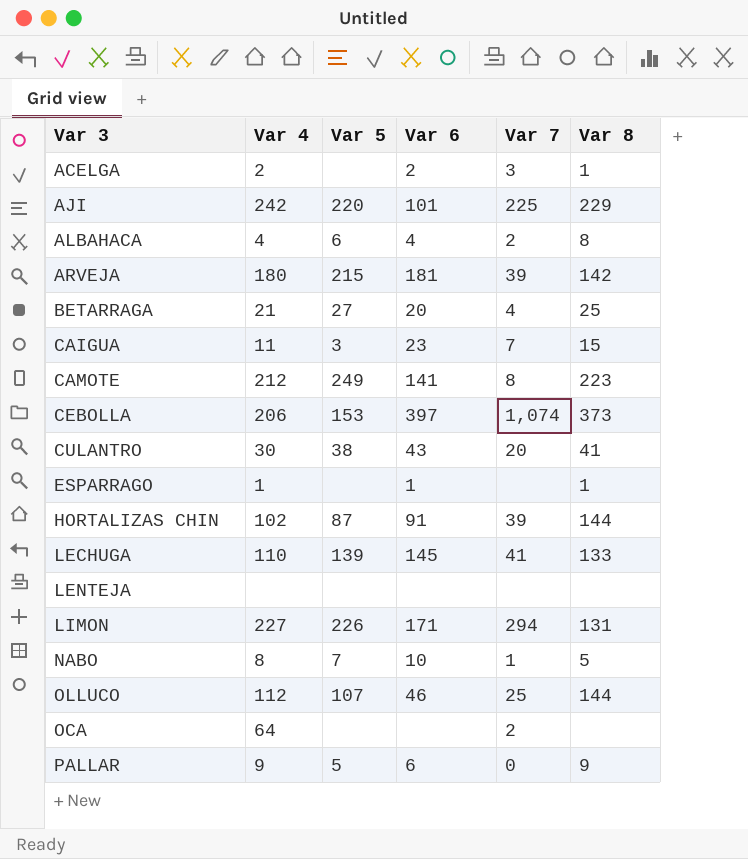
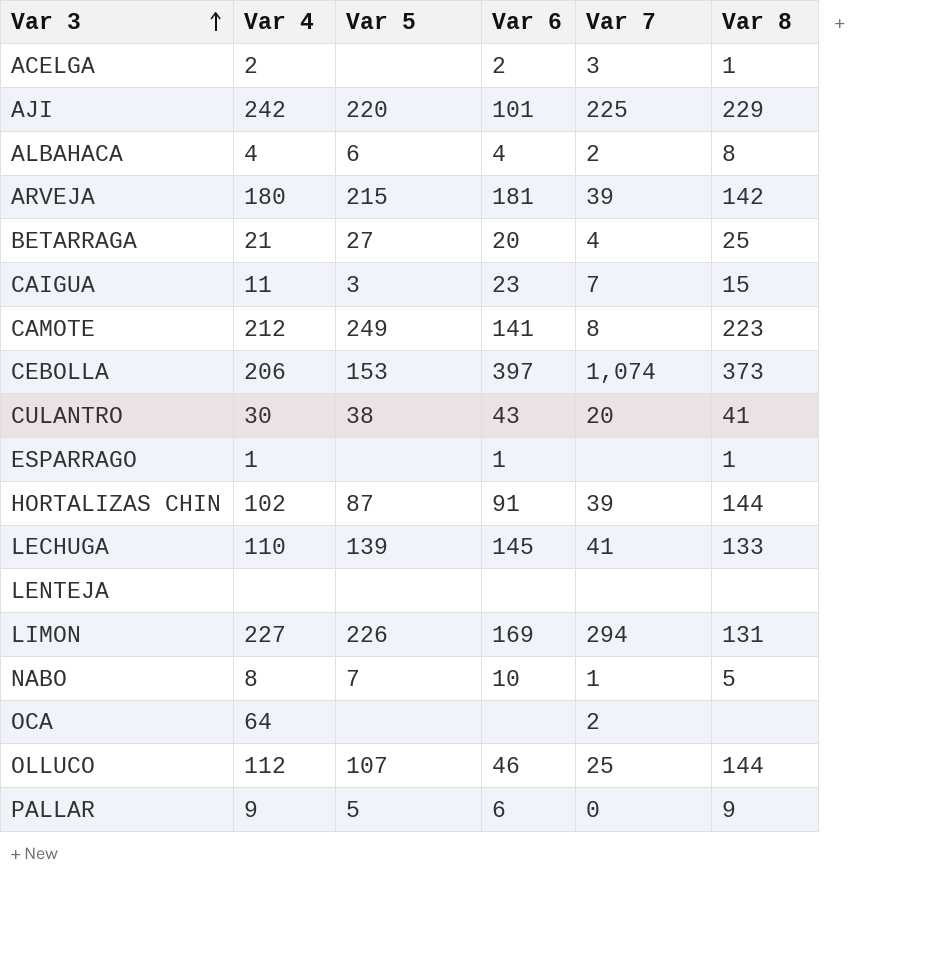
row order: none -> Var 3 ascending
LIMON | Var 6: 171 -> 169

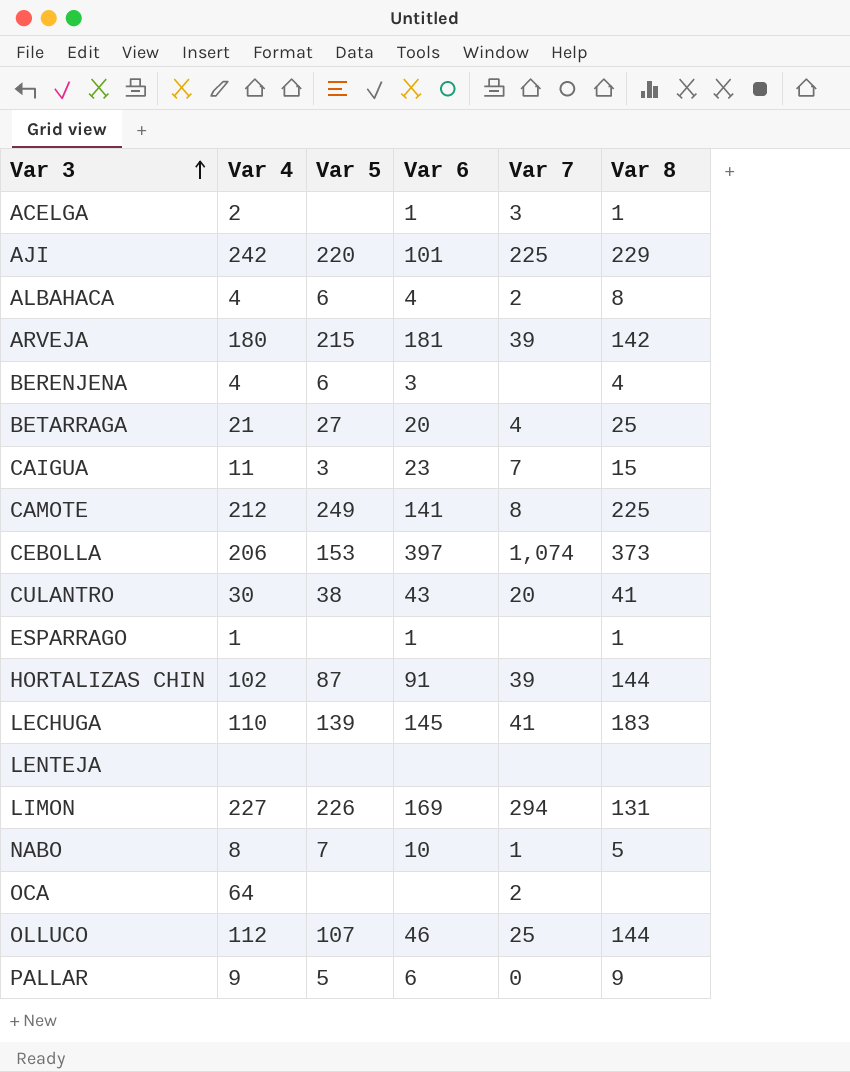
ACELGA | Var 6: 2 -> 1
row BERENJENA: none -> 4 | 6 | 3 | none | 4
CAMOTE | Var 8: 223 -> 225
LECHUGA | Var 8: 133 -> 183

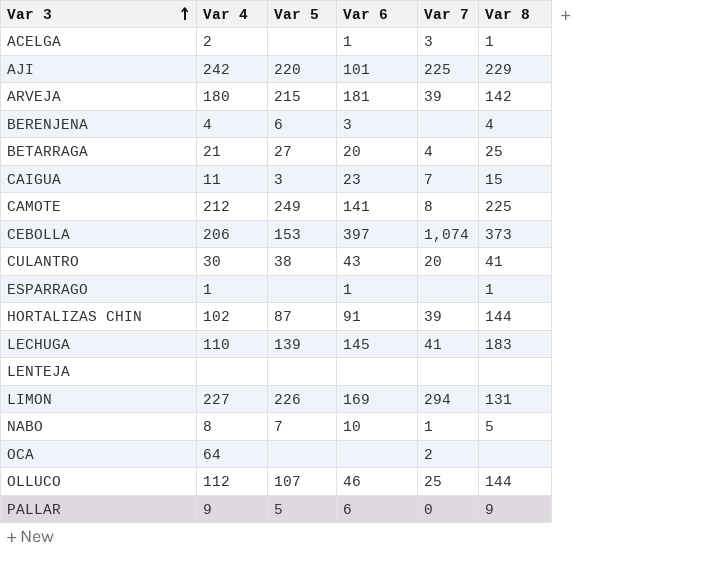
row ALBAHACA: 4 | 6 | 4 | 2 | 8 -> none

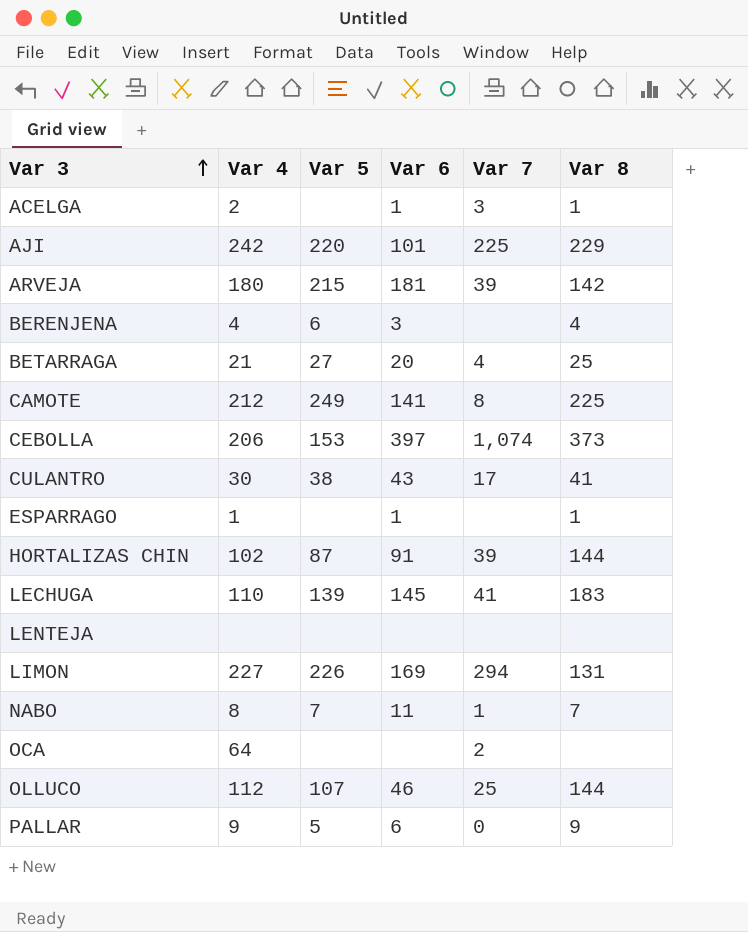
row CAIGUA: 11 | 3 | 23 | 7 | 15 -> none
CULANTRO | Var 7: 20 -> 17
NABO | Var 6: 10 -> 11
NABO | Var 8: 5 -> 7

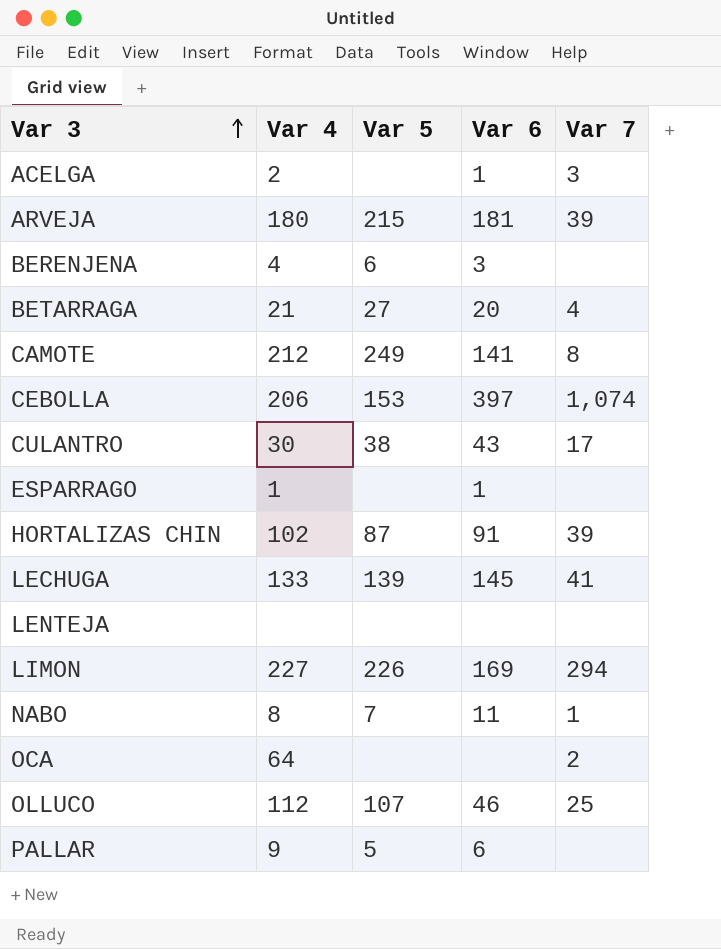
column Var 8 | position: 6 -> none
row AJI: 242 | 220 | 101 | 225 | 229 -> none
LECHUGA | Var 4: 110 -> 133
PALLAR | Var 7: 0 -> none

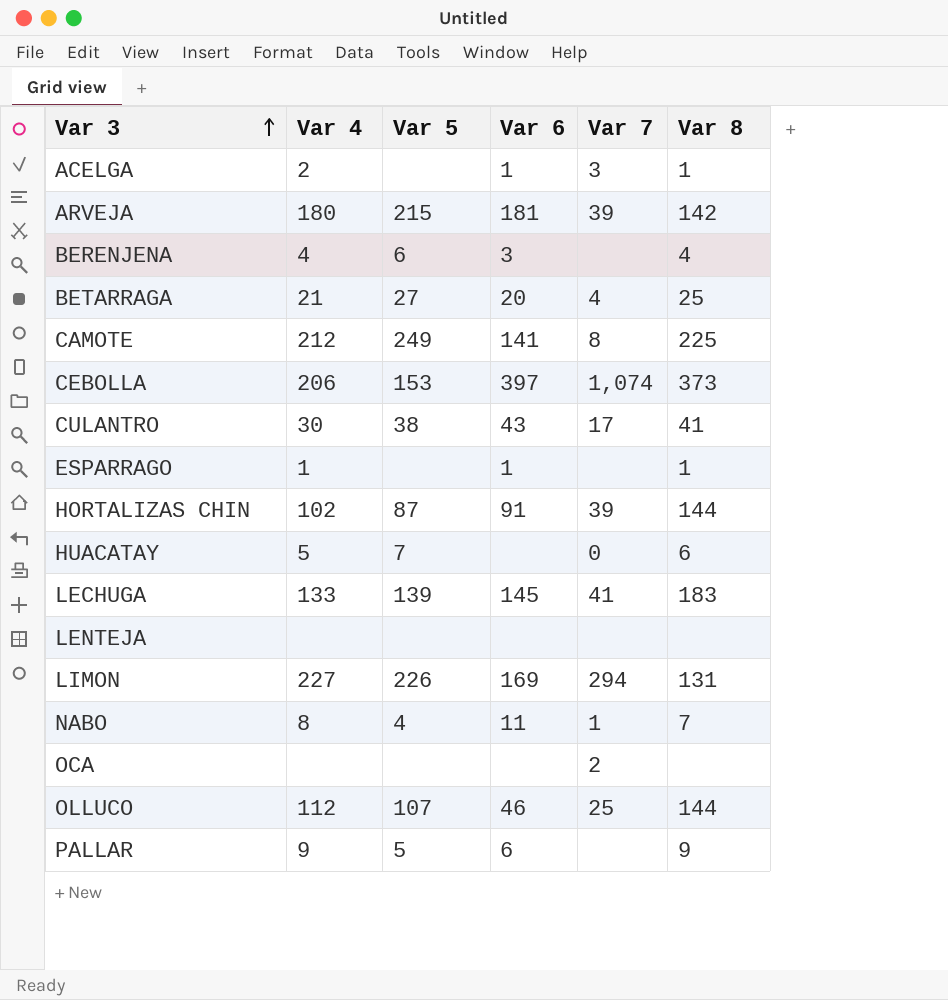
column Var 8 | position: none -> 6
row HUACATAY: none -> 5 | 7 | none | 0 | 6
NABO | Var 5: 7 -> 4
OCA | Var 4: 64 -> none

